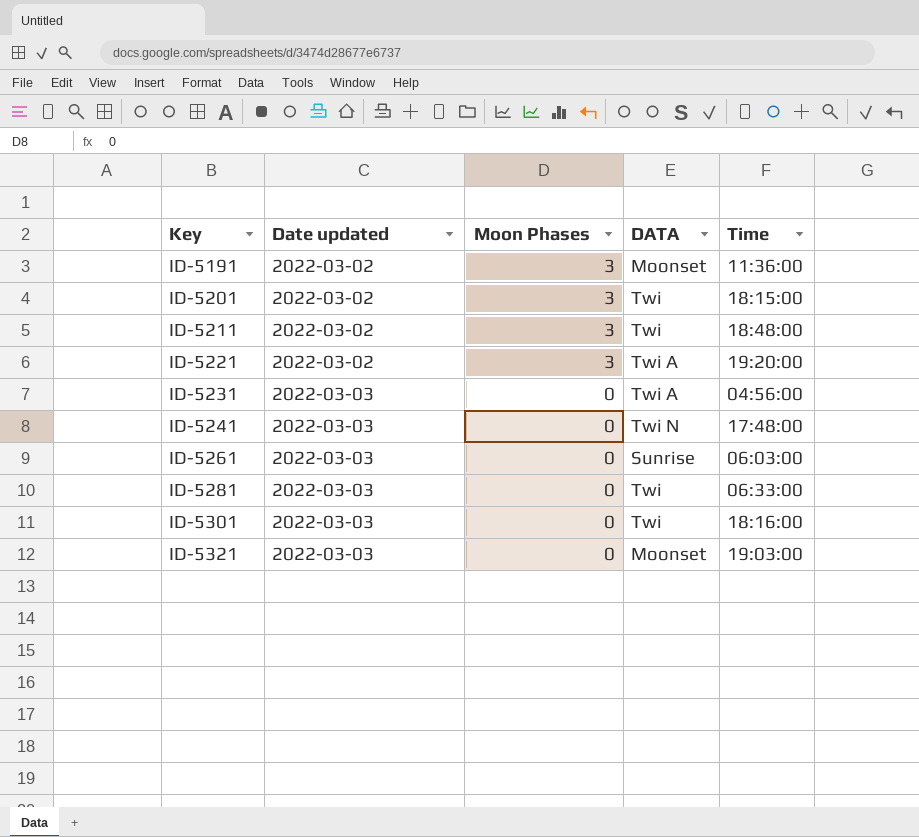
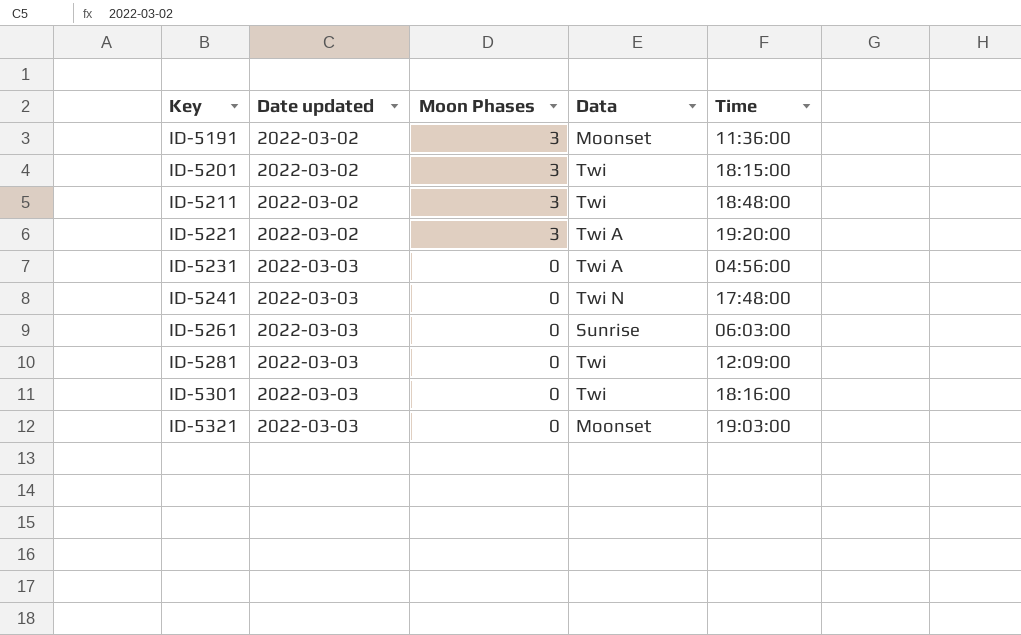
column name: DATA -> Data
ID-5281 | Time: 06:33:00 -> 12:09:00

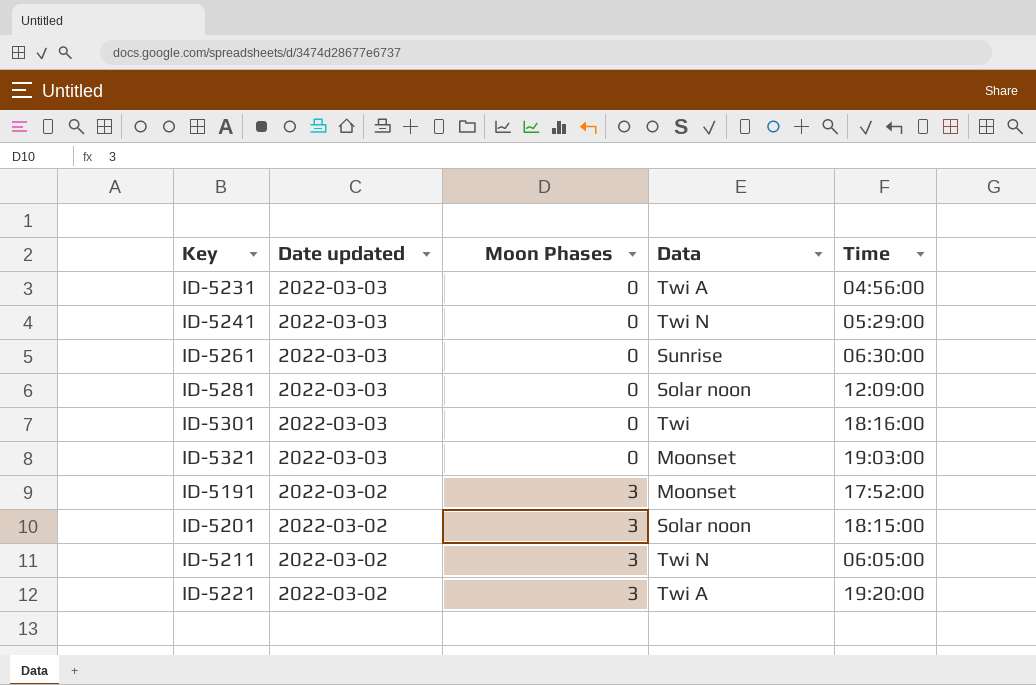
row order: Key ascending -> Date updated descending
ID-5241 | Time: 17:48:00 -> 05:29:00
ID-5261 | Time: 06:03:00 -> 06:30:00
ID-5281 | Data: Twi -> Solar noon
ID-5191 | Time: 11:36:00 -> 17:52:00
ID-5201 | Data: Twi -> Solar noon
ID-5211 | Data: Twi -> Twi N
ID-5211 | Time: 18:48:00 -> 06:05:00

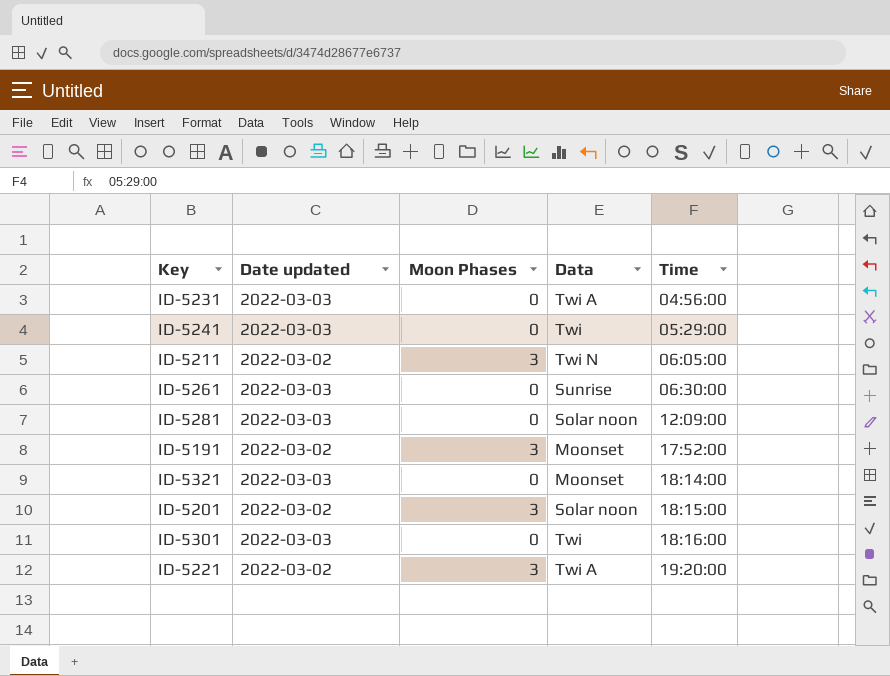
row order: Date updated descending -> Time ascending
ID-5241 | Data: Twi N -> Twi
ID-5321 | Time: 19:03:00 -> 18:14:00

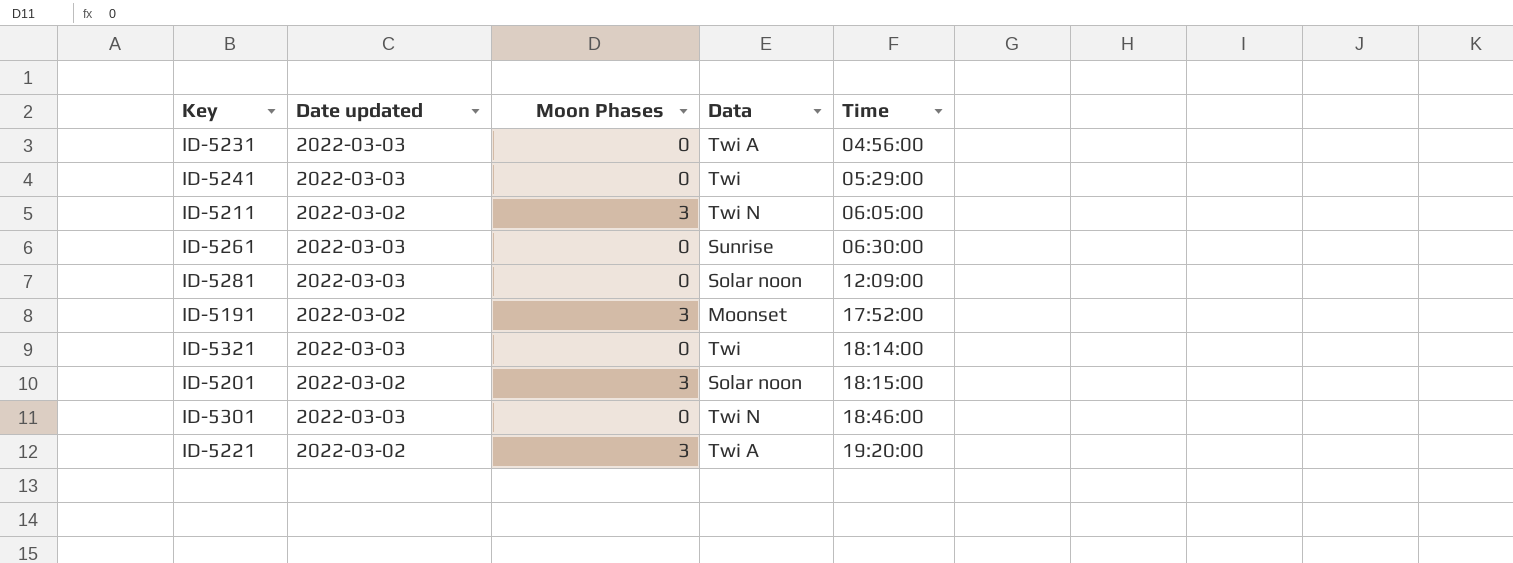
ID-5321 | Data: Moonset -> Twi
ID-5301 | Data: Twi -> Twi N
ID-5301 | Time: 18:16:00 -> 18:46:00

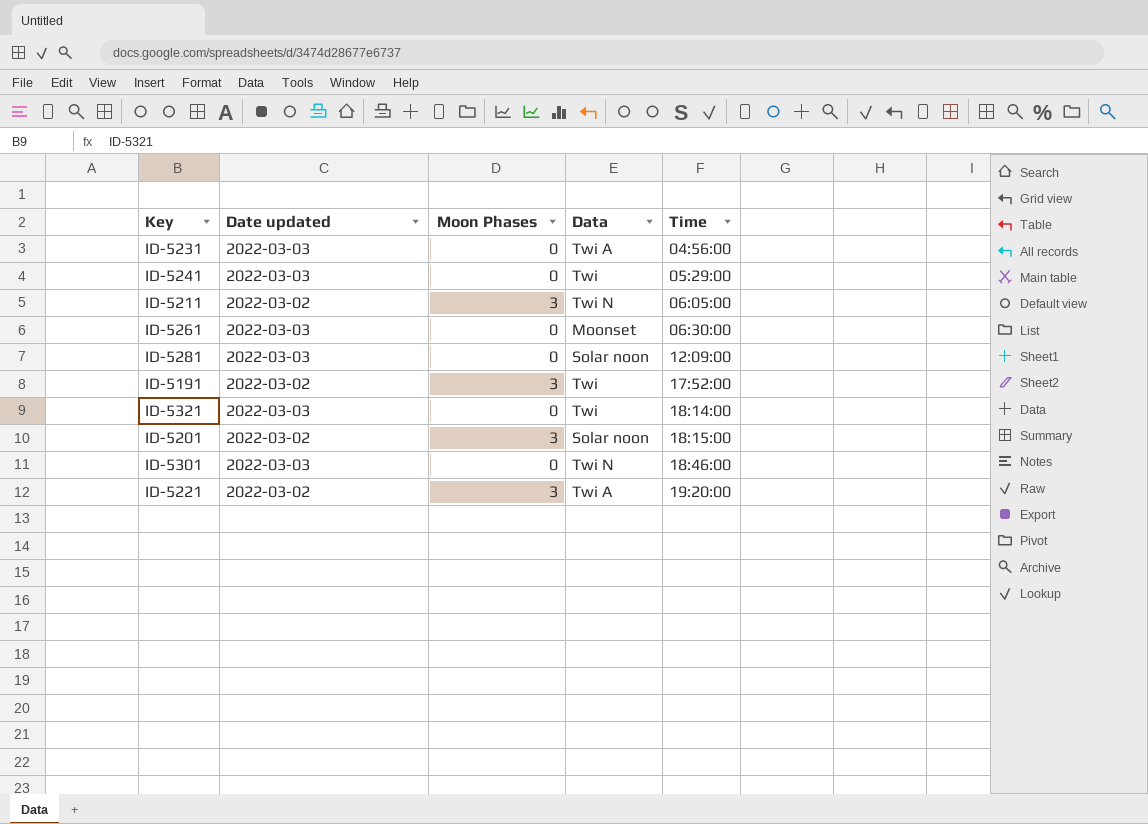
ID-5261 | Data: Sunrise -> Moonset
ID-5191 | Data: Moonset -> Twi

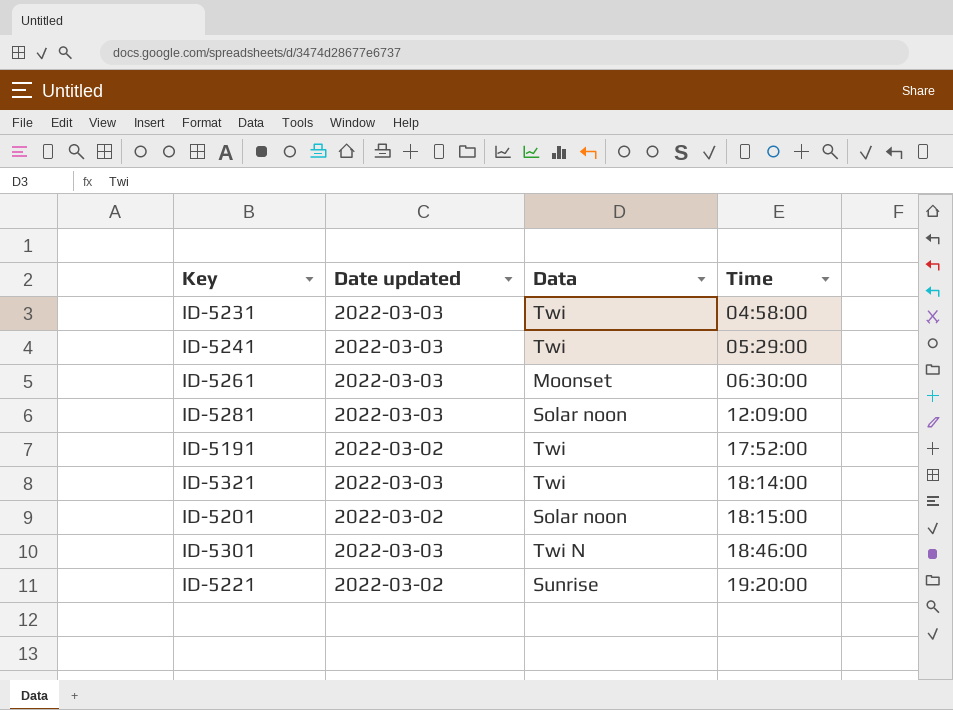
column Moon Phases | position: 3 -> none
row ID-5211: 2022-03-02 | 3 | Twi N | 06:05:00 -> none
ID-5231 | Data: Twi A -> Twi
ID-5231 | Time: 04:56:00 -> 04:58:00
ID-5221 | Data: Twi A -> Sunrise

